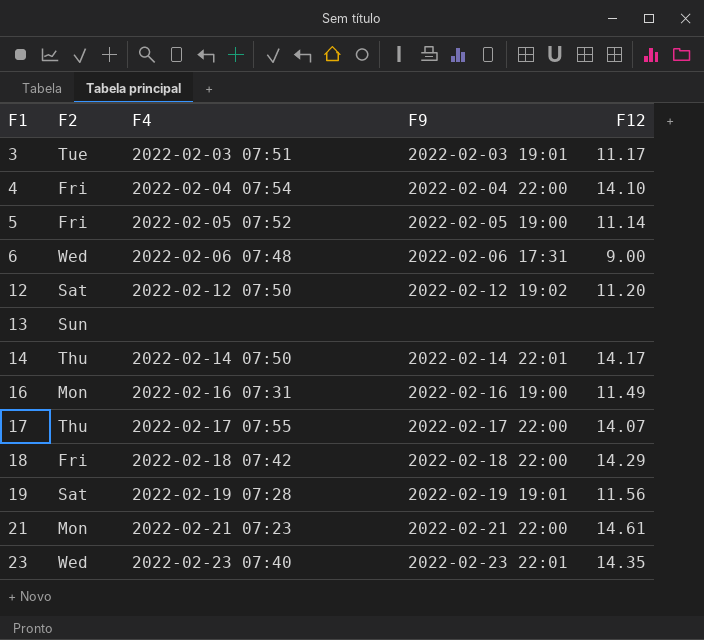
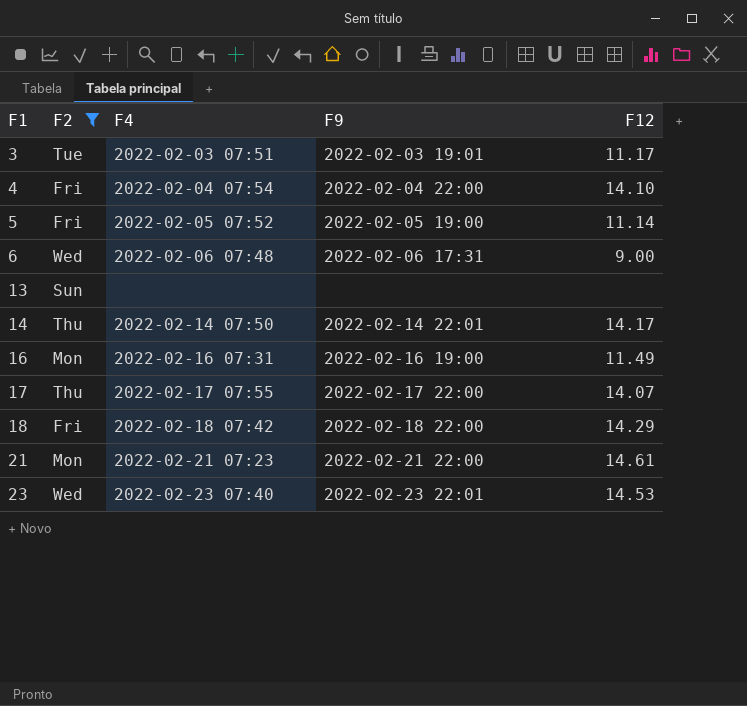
filter: none -> F2 != Sat
23 | F12: 14.35 -> 14.53

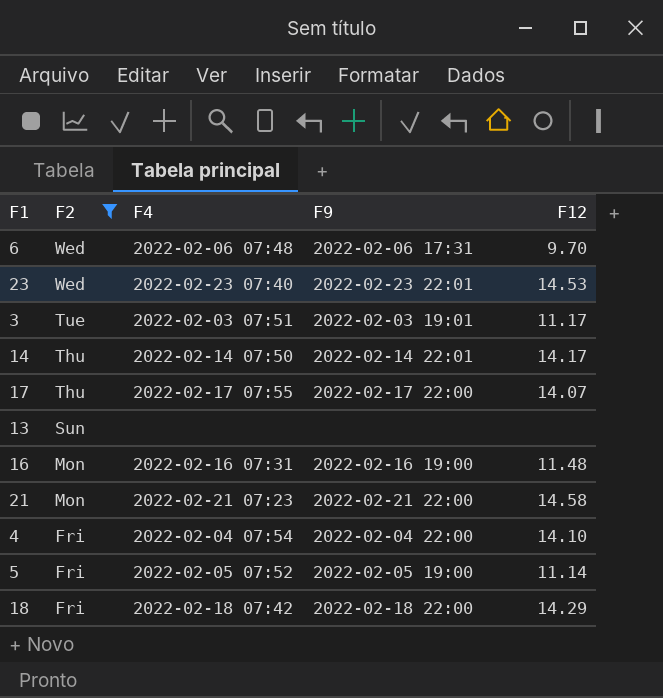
row order: F1 ascending -> F2 descending
6 | F12: 9.00 -> 9.70
16 | F12: 11.49 -> 11.48
21 | F12: 14.61 -> 14.58

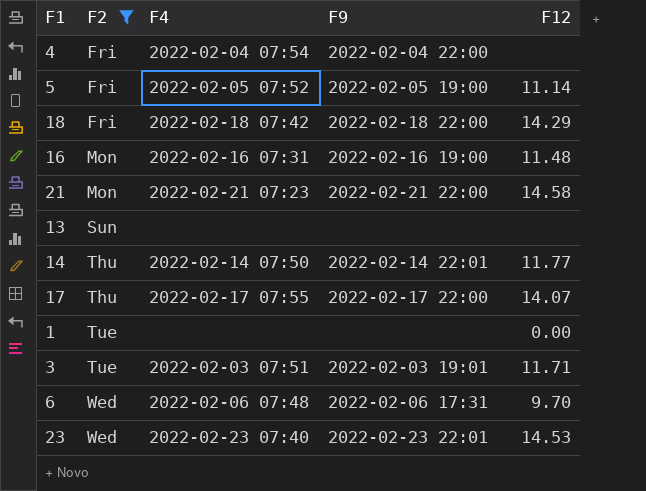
row order: F2 descending -> F2 ascending
4 | F12: 14.10 -> none
14 | F12: 14.17 -> 11.77
row 1: none -> Tue | none | none | 0.00
3 | F12: 11.17 -> 11.71

